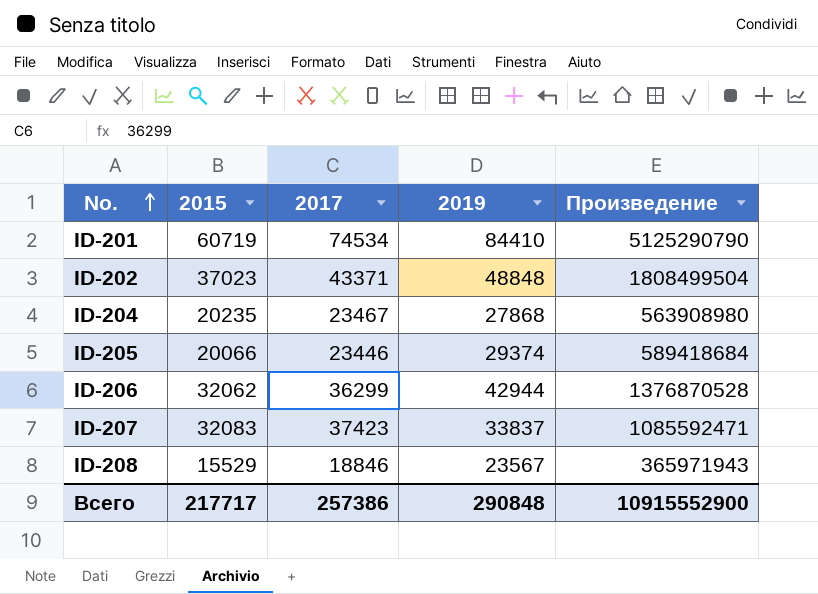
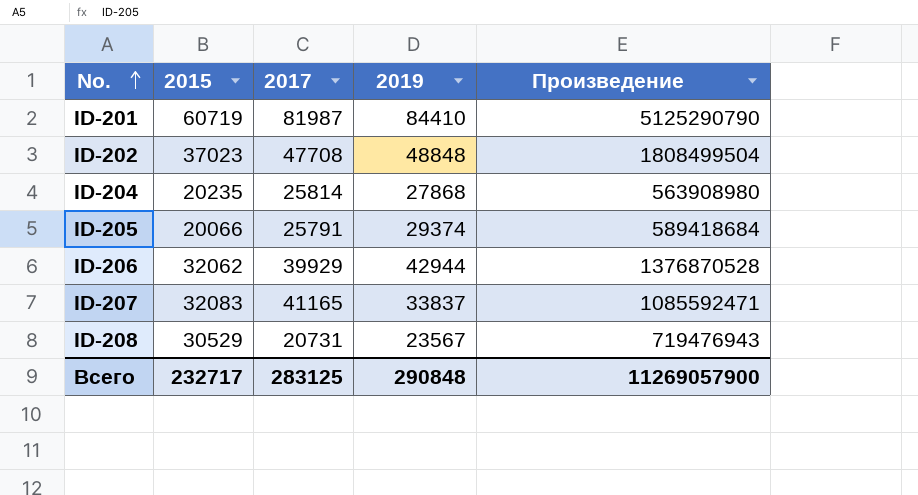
ID-201 | 2017: 74534 -> 81987
ID-202 | 2017: 43371 -> 47708
ID-204 | 2017: 23467 -> 25814
ID-205 | 2017: 23446 -> 25791
ID-206 | 2017: 36299 -> 39929
ID-207 | 2017: 37423 -> 41165
ID-208 | 2015: 15529 -> 30529
ID-208 | 2017: 18846 -> 20731
ID-208 | Произведение: 365971943 -> 719476943
Всего | 2015: 217717 -> 232717
Всего | 2017: 257386 -> 283125
Всего | Произведение: 10915552900 -> 11269057900

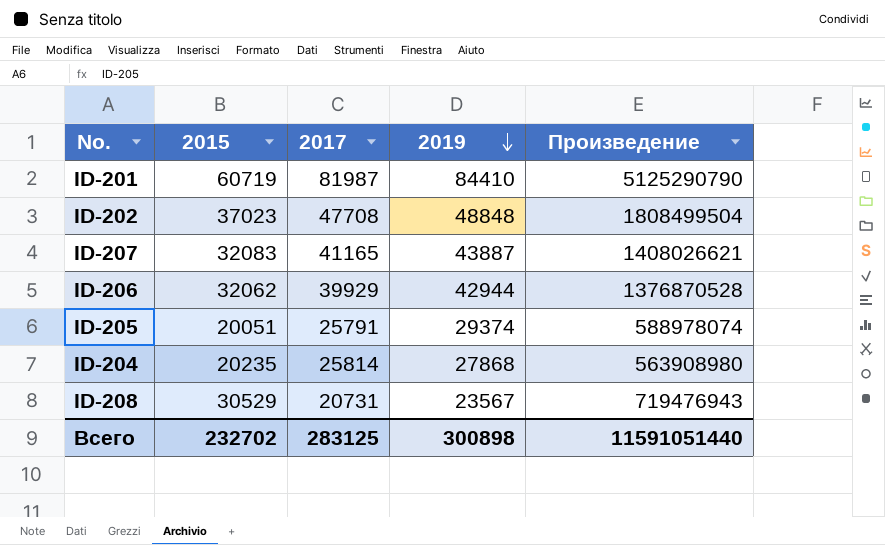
row order: No. ascending -> 2019 descending
ID-207 | 2019: 33837 -> 43887
ID-207 | Произведение: 1085592471 -> 1408026621
ID-205 | 2015: 20066 -> 20051
ID-205 | Произведение: 589418684 -> 588978074
Всего | 2015: 232717 -> 232702
Всего | 2019: 290848 -> 300898
Всего | Произведение: 11269057900 -> 11591051440

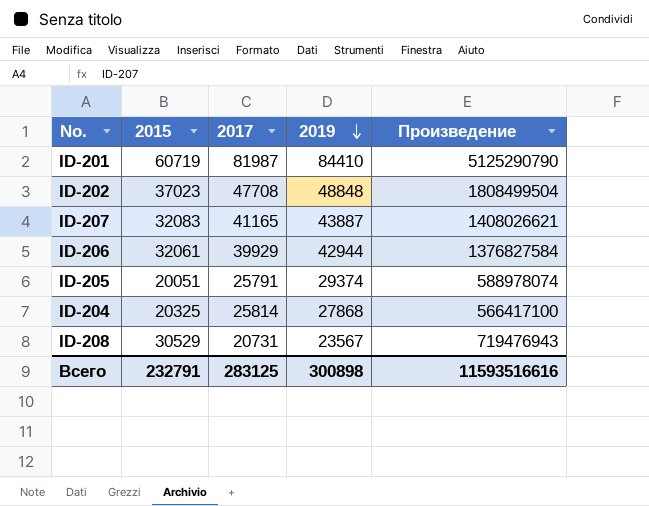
ID-206 | 2015: 32062 -> 32061
ID-206 | Произведение: 1376870528 -> 1376827584
ID-204 | 2015: 20235 -> 20325
ID-204 | Произведение: 563908980 -> 566417100
Всего | 2015: 232702 -> 232791
Всего | Произведение: 11591051440 -> 11593516616

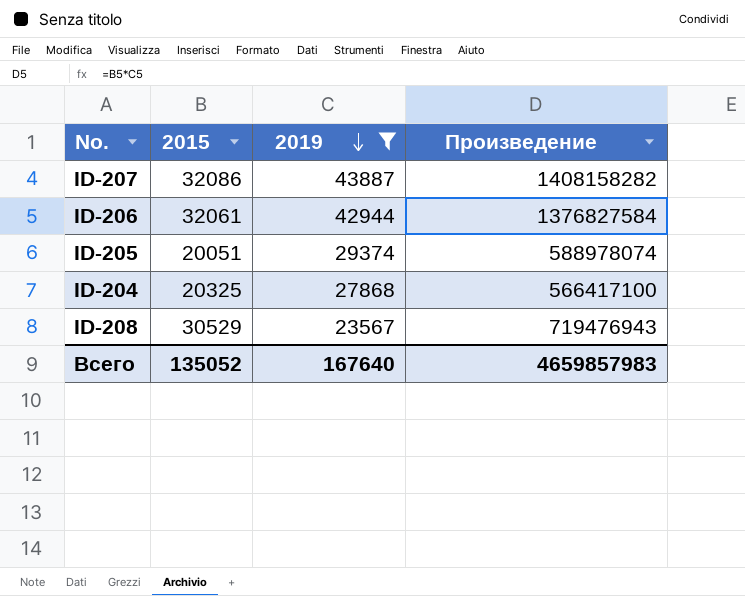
filter: none -> 2019 <= 43887
column 2017 | position: 3 -> none
ID-207 | 2015: 32083 -> 32086
ID-207 | Произведение: 1408026621 -> 1408158282
Всего | 2015: 232791 -> 135052
Всего | 2019: 300898 -> 167640
Всего | Произведение: 11593516616 -> 4659857983

